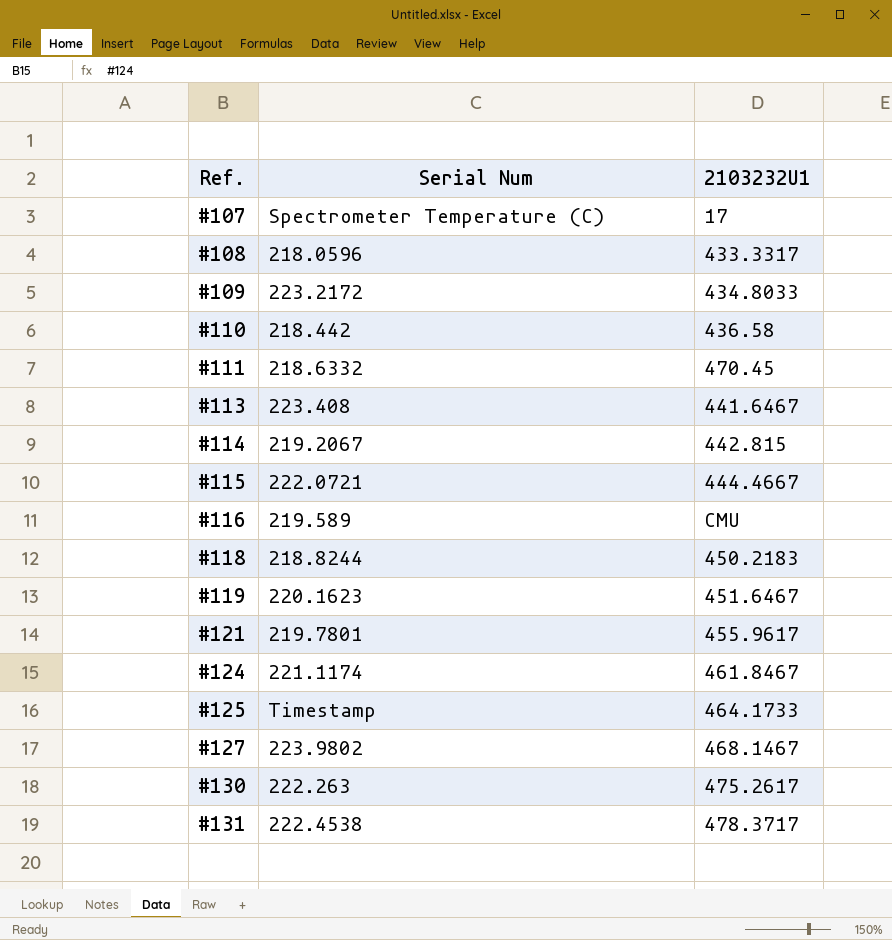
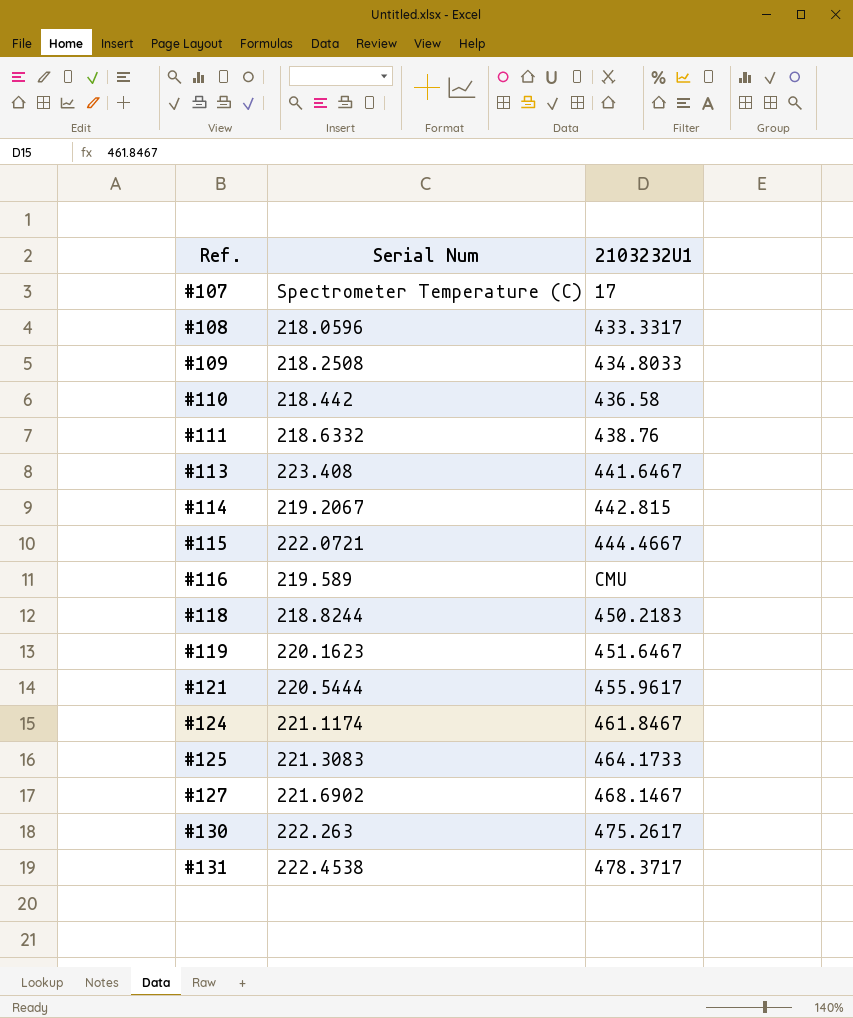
#109 | Serial Num: 223.2172 -> 218.2508
#111 | 2103232U1: 470.45 -> 438.76
#121 | Serial Num: 219.7801 -> 220.5444
#125 | Serial Num: Timestamp -> 221.3083
#127 | Serial Num: 223.9802 -> 221.6902

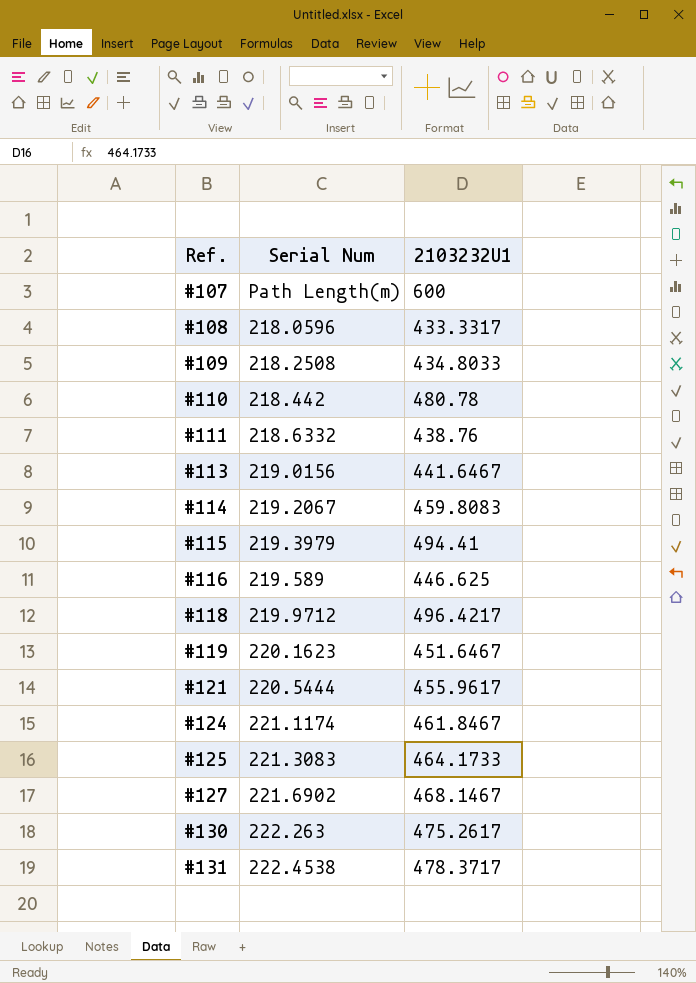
#107 | Serial Num: Spectrometer Temperature (C) -> Path Length(m)
#107 | 2103232U1: 17 -> 600
#110 | 2103232U1: 436.58 -> 480.78
#113 | Serial Num: 223.408 -> 219.0156
#114 | 2103232U1: 442.815 -> 459.8083
#115 | Serial Num: 222.0721 -> 219.3979
#115 | 2103232U1: 444.4667 -> 494.41
#116 | 2103232U1: CMU -> 446.625
#118 | Serial Num: 218.8244 -> 219.9712
#118 | 2103232U1: 450.2183 -> 496.4217

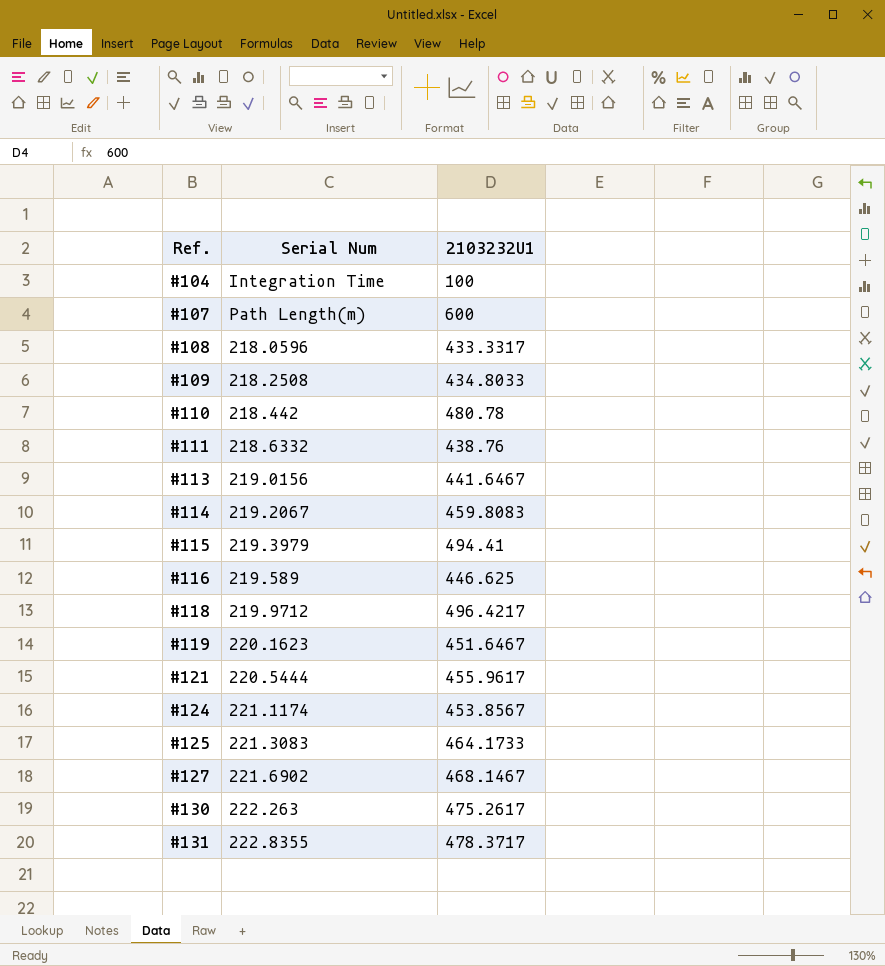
row #104: none -> Integration Time | 100
#124 | 2103232U1: 461.8467 -> 453.8567
#131 | Serial Num: 222.4538 -> 222.8355

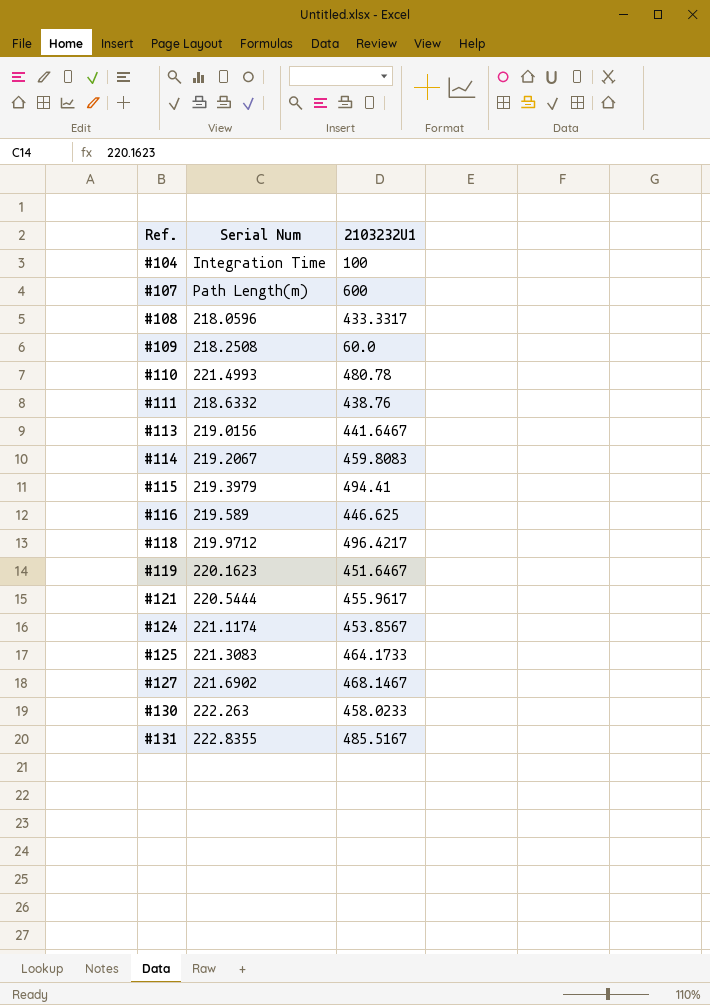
#109 | 2103232U1: 434.8033 -> 60.0
#110 | Serial Num: 218.442 -> 221.4993
#130 | 2103232U1: 475.2617 -> 458.0233
#131 | 2103232U1: 478.3717 -> 485.5167

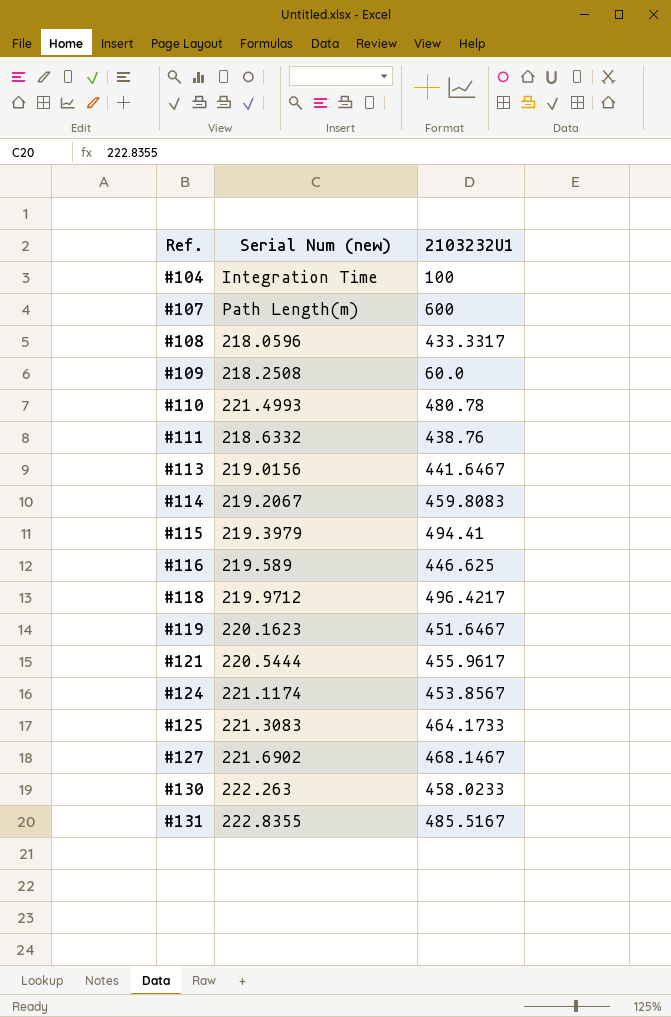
column name: Serial Num -> Serial Num (new)

